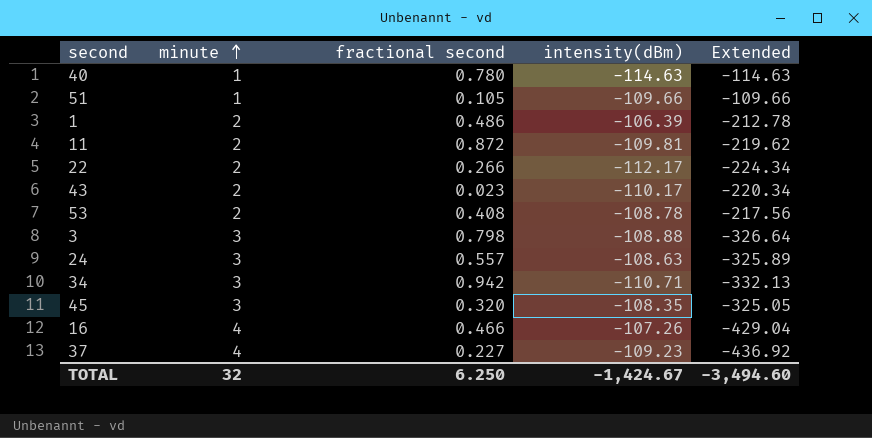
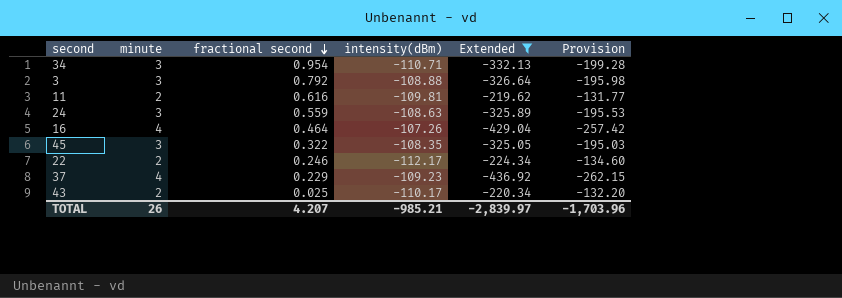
filter: none -> Extended <= -219.62
row order: minute ascending -> fractional second descending
column Provision | formula: none -> [Extended] * 0.6
34 | fractional second: 0.942 -> 0.954
3 | fractional second: 0.798 -> 0.792
11 | fractional second: 0.872 -> 0.616
24 | fractional second: 0.557 -> 0.559
16 | fractional second: 0.466 -> 0.464
45 | fractional second: 0.320 -> 0.322
22 | fractional second: 0.266 -> 0.246
37 | fractional second: 0.227 -> 0.229
43 | fractional second: 0.023 -> 0.025
TOTAL | minute: 32 -> 26
TOTAL | fractional second: 6.250 -> 4.207
TOTAL | intensity(dBm): -1,424.67 -> -985.21
TOTAL | Extended: -3,494.60 -> -2,839.97

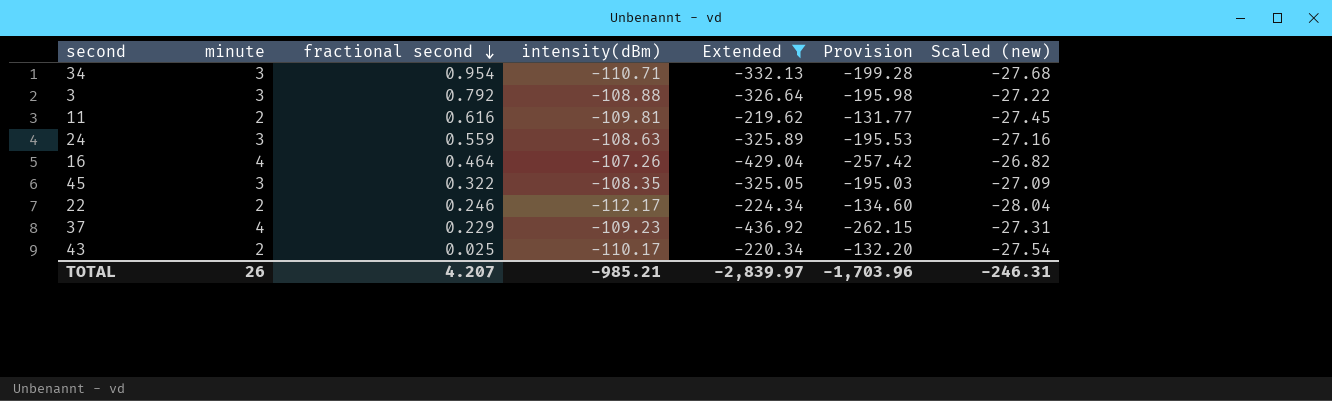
column Scaled (new) | formula: none -> [intensity(dBm)] * 0.25

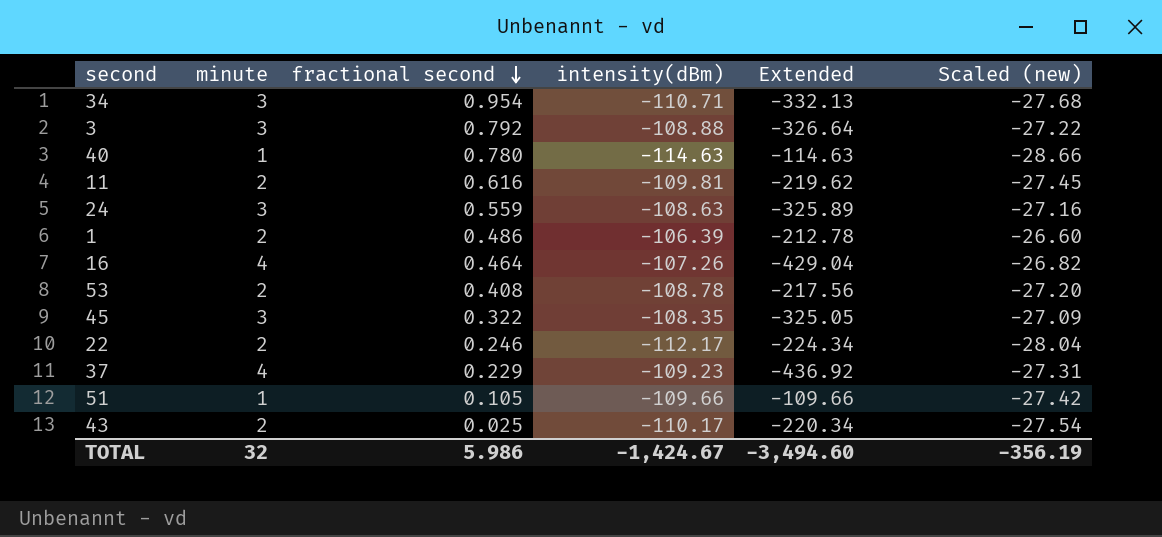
filter: Extended <= -219.62 -> none
column Provision | formula: [Extended] * 0.6 -> none
TOTAL | minute: 26 -> 32
TOTAL | fractional second: 4.207 -> 5.986
TOTAL | intensity(dBm): -985.21 -> -1,424.67
TOTAL | Extended: -2,839.97 -> -3,494.60
TOTAL | Scaled (new): -246.31 -> -356.19

